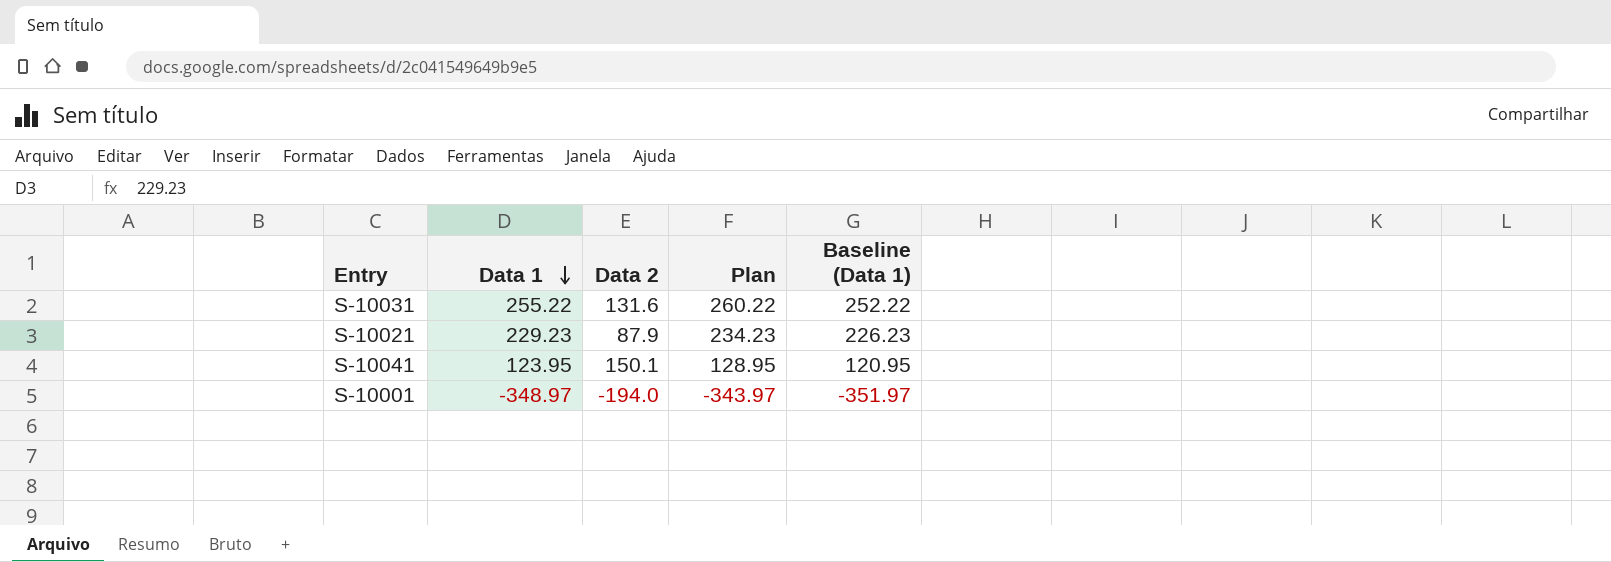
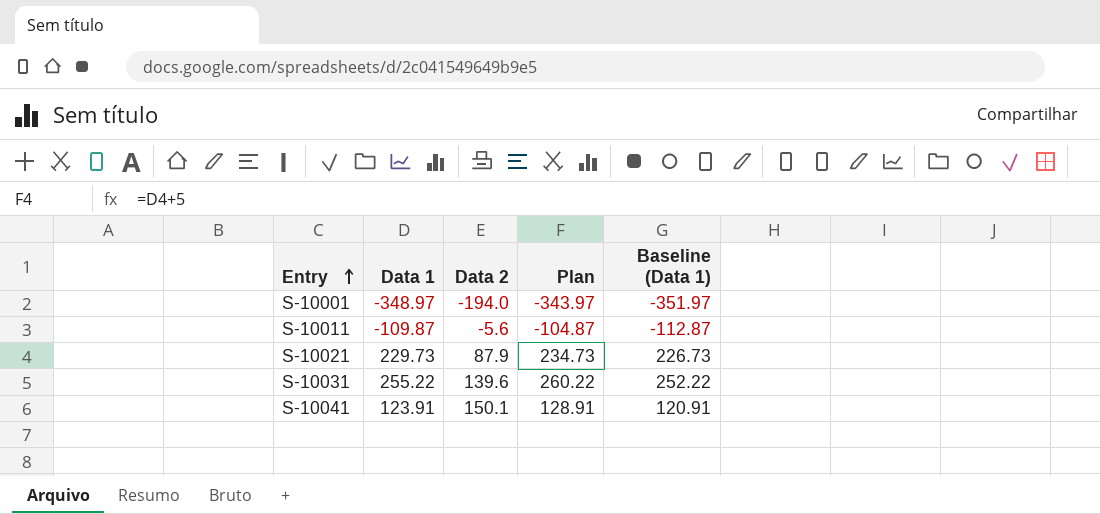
row order: Data 1 descending -> Entry ascending
row S-10011: none -> -109.87 | -5.6 | -104.87 | -112.87
S-10021 | Data 1: 229.23 -> 229.73
S-10021 | Plan: 234.23 -> 234.73
S-10021 | Baseline (Data 1): 226.23 -> 226.73
S-10031 | Data 2: 131.6 -> 139.6
S-10041 | Data 1: 123.95 -> 123.91
S-10041 | Plan: 128.95 -> 128.91
S-10041 | Baseline (Data 1): 120.95 -> 120.91

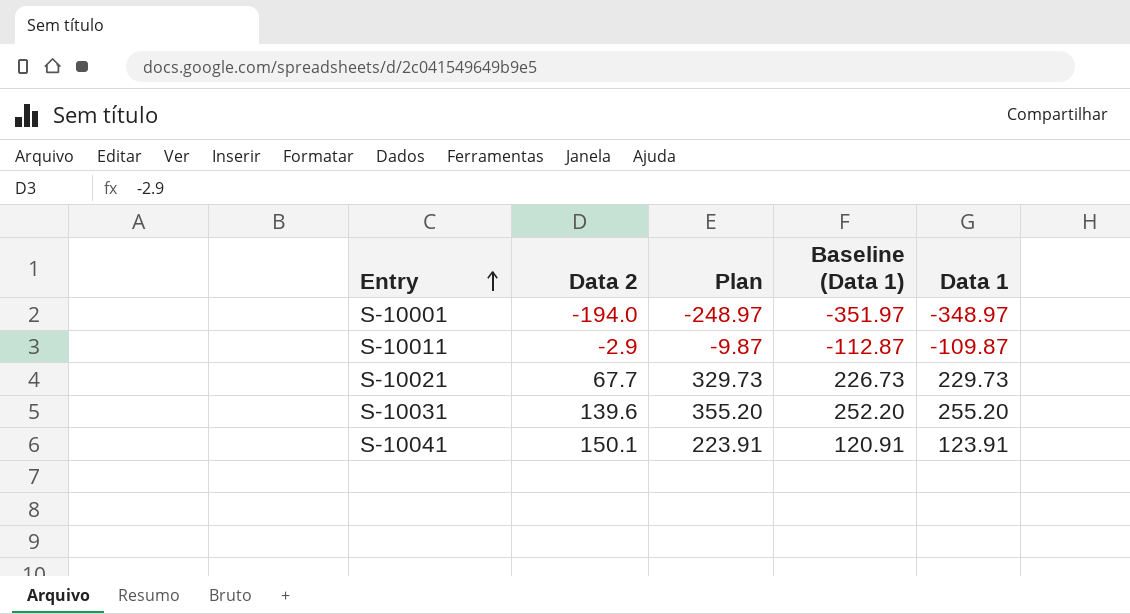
column Plan | formula: [Data 1] + 5 -> [Data 1] + 100
column Data 1 | position: 2 -> 5
S-10011 | Data 2: -5.6 -> -2.9
S-10021 | Data 2: 87.9 -> 67.7
S-10031 | Baseline (Data 1): 252.22 -> 252.20
S-10031 | Data 1: 255.22 -> 255.20

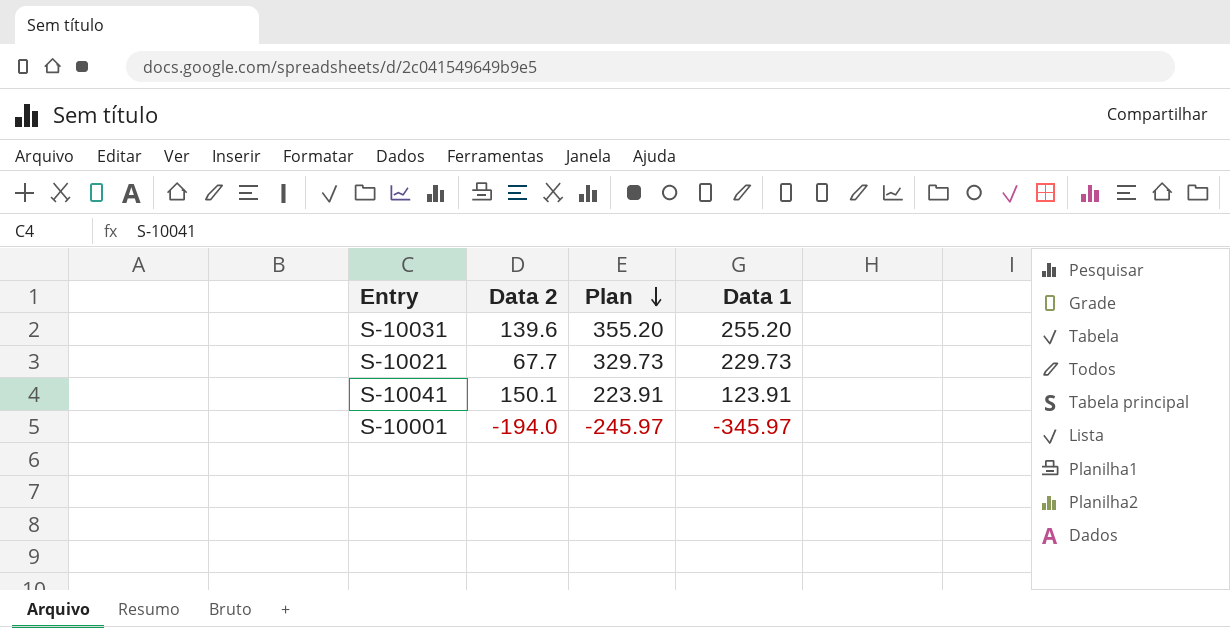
row order: Entry ascending -> Plan descending
column Baseline (Data 1) | formula: [Data 1] - 3 -> none
row S-10011: -2.9 | -9.87 | -112.87 | -109.87 -> none
S-10001 | Plan: -248.97 -> -245.97
S-10001 | Data 1: -348.97 -> -345.97

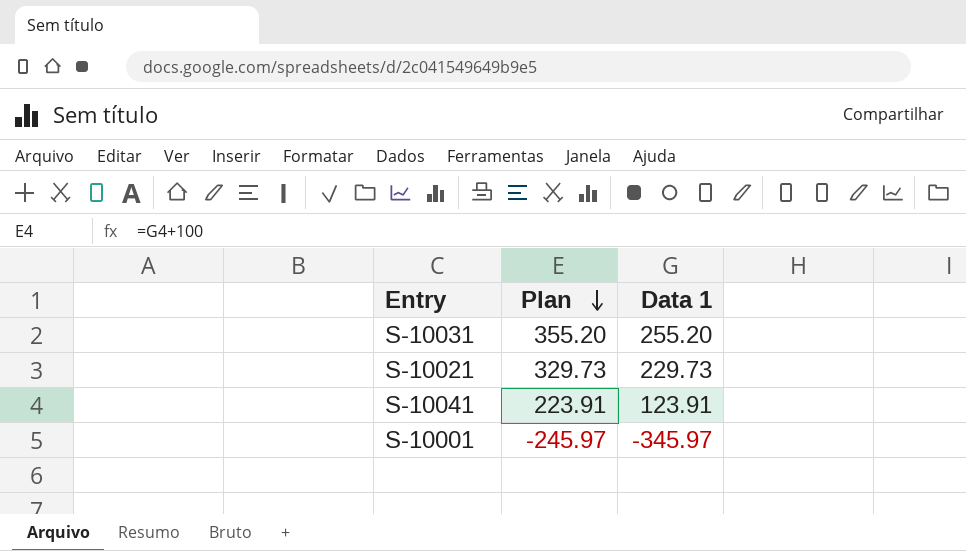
column Data 2 | position: 2 -> none

